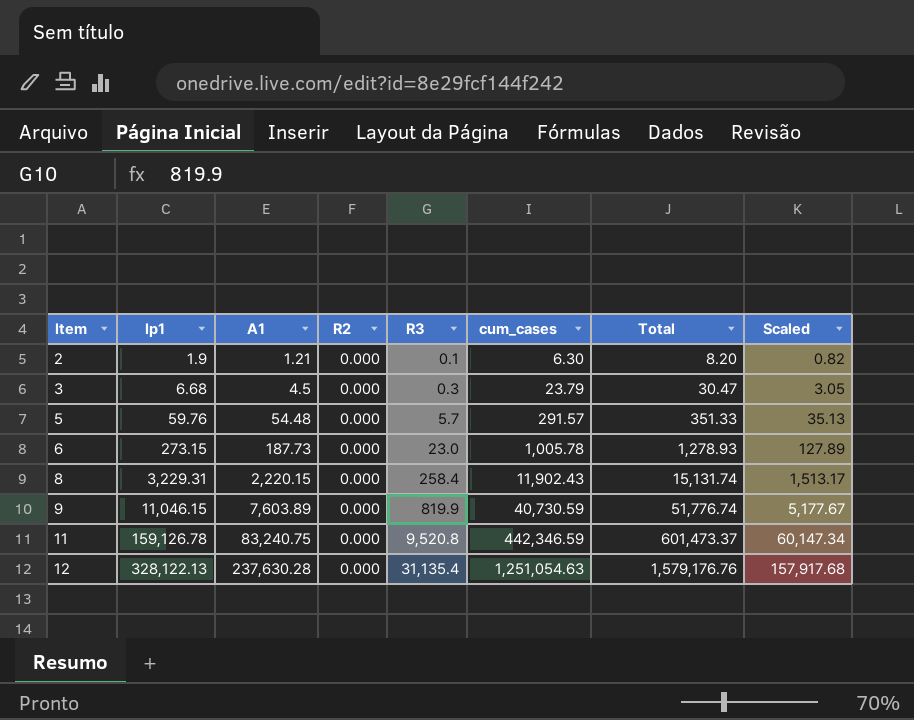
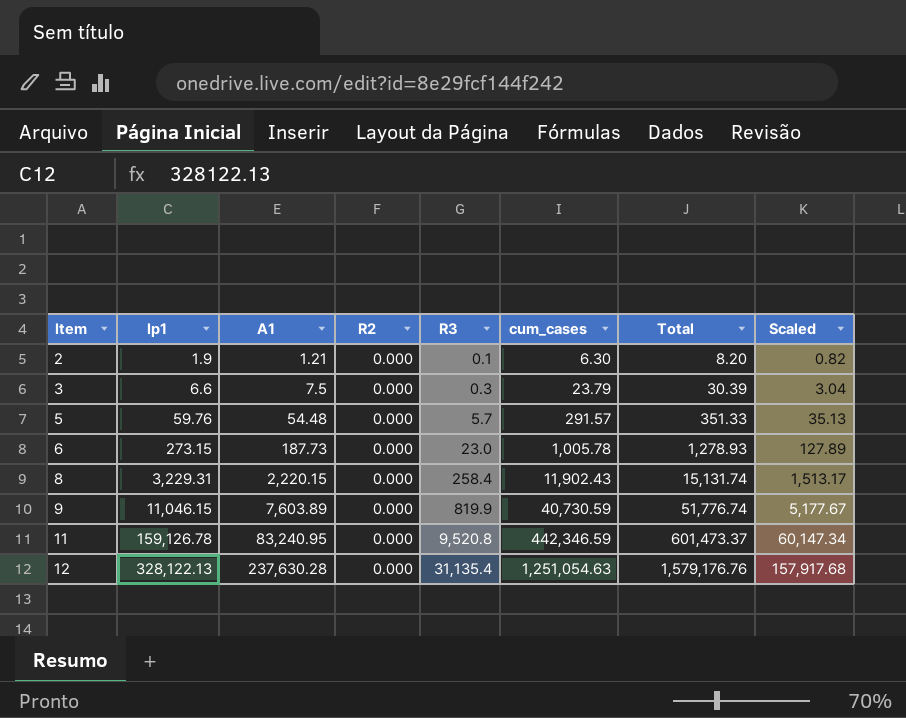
3 | Ip1: 6.68 -> 6.6
3 | A1: 4.5 -> 7.5
3 | Total: 30.47 -> 30.39
3 | Scaled: 3.05 -> 3.04
11 | A1: 83,240.75 -> 83,240.95

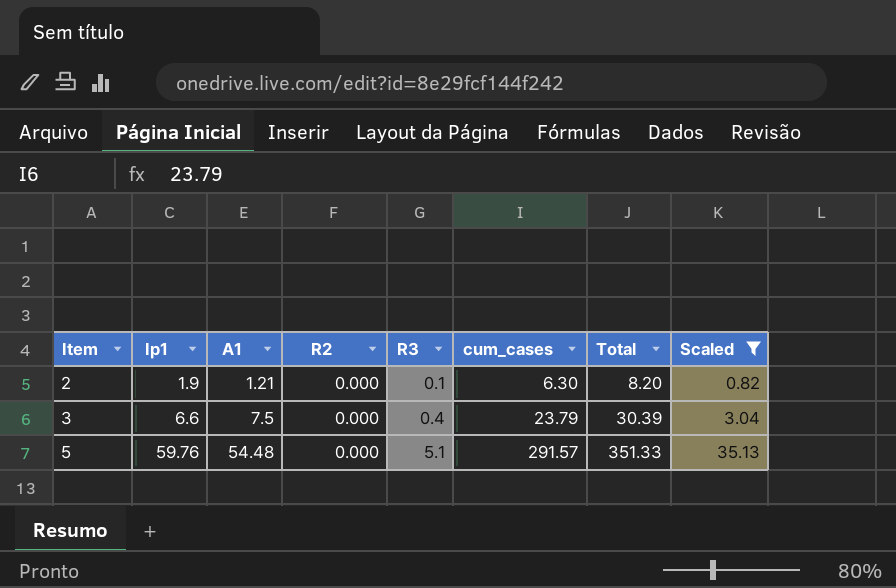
filter: none -> Scaled <= 35.13
3 | R3: 0.3 -> 0.4
5 | R3: 5.7 -> 5.1

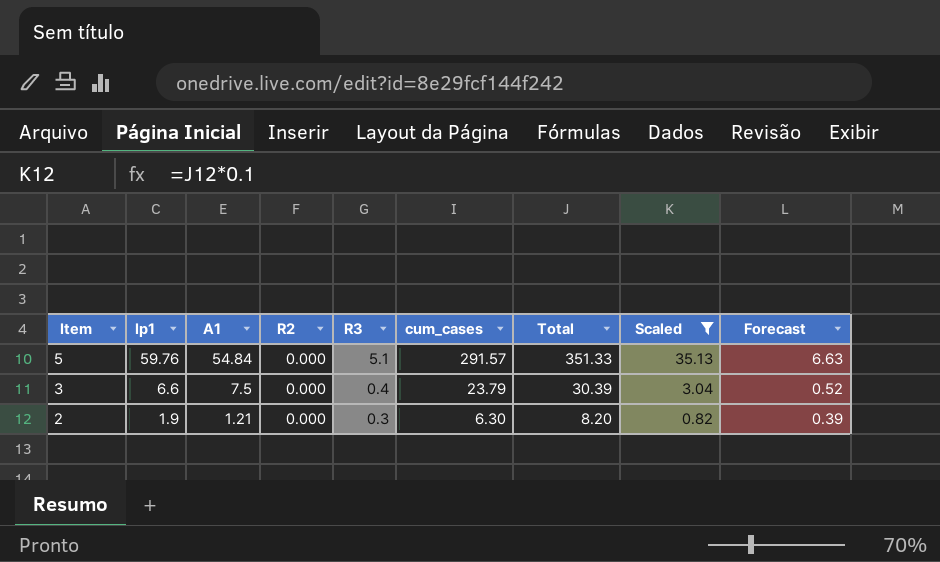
row order: Item ascending -> Item descending
column Forecast | formula: none -> [R3] * 1.3
5 | A1: 54.48 -> 54.84
2 | R3: 0.1 -> 0.3

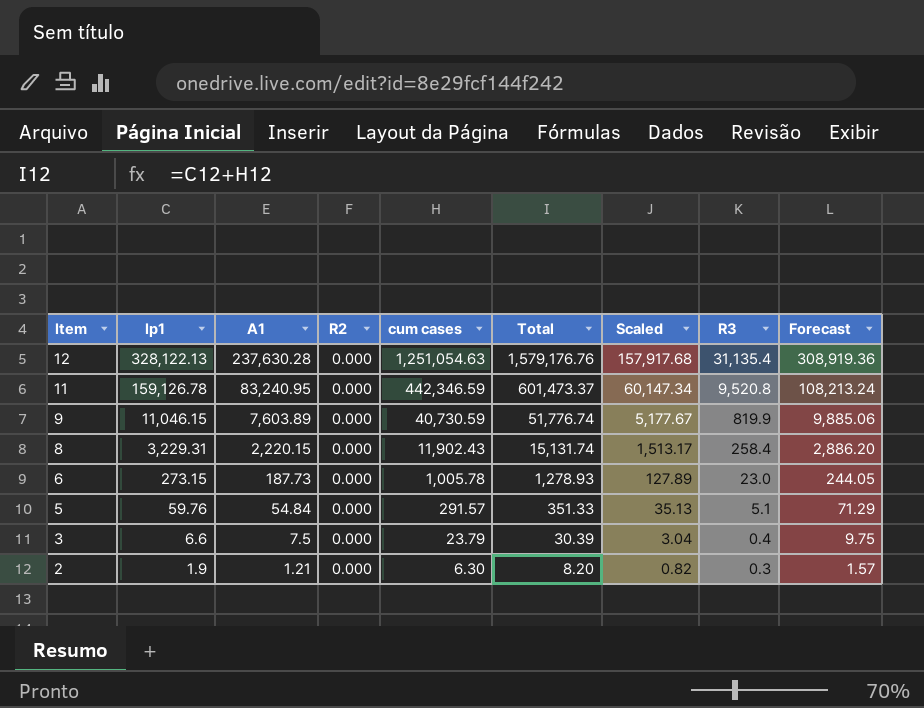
filter: Scaled <= 35.13 -> none
column name: cum_cases -> cum cases
column R3 | position: 5 -> 8
column Forecast | formula: [R3] * 1.3 -> [A1] * 1.3

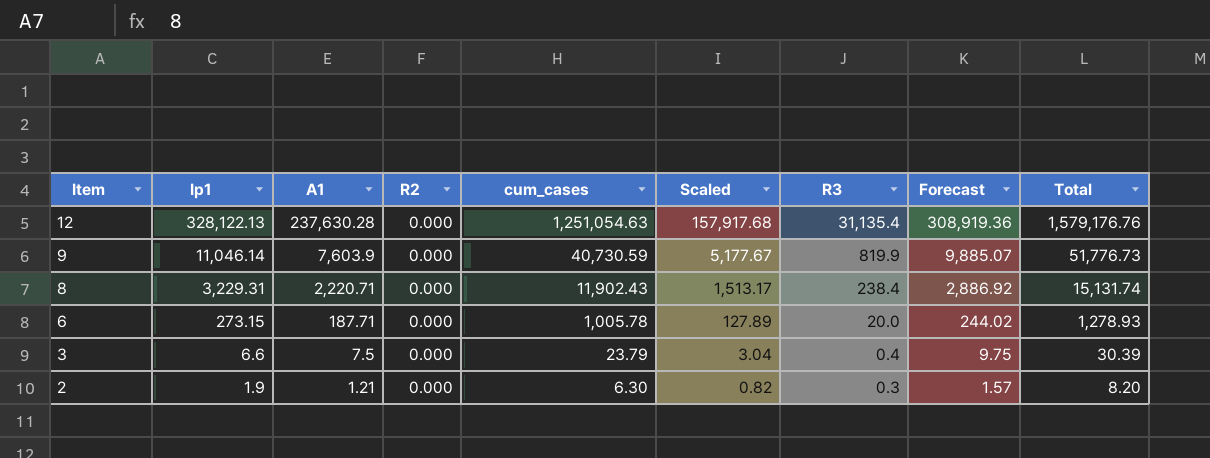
column name: cum cases -> cum_cases
column Total | position: 6 -> 9
row 11: 159,126.78 | 83,240.95 | 0.000 | 442,346.59 | 601,473.37 | 60,147.34 | 9,520.8 | 108,213.24 -> none
row 5: 59.76 | 54.84 | 0.000 | 291.57 | 351.33 | 35.13 | 5.1 | 71.29 -> none
9 | Ip1: 11,046.15 -> 11,046.14
9 | A1: 7,603.89 -> 7,603.9
9 | Forecast: 9,885.06 -> 9,885.07
9 | Total: 51,776.74 -> 51,776.73
8 | A1: 2,220.15 -> 2,220.71
8 | R3: 258.4 -> 238.4
8 | Forecast: 2,886.20 -> 2,886.92
6 | A1: 187.73 -> 187.71
6 | R3: 23.0 -> 20.0
6 | Forecast: 244.05 -> 244.02

